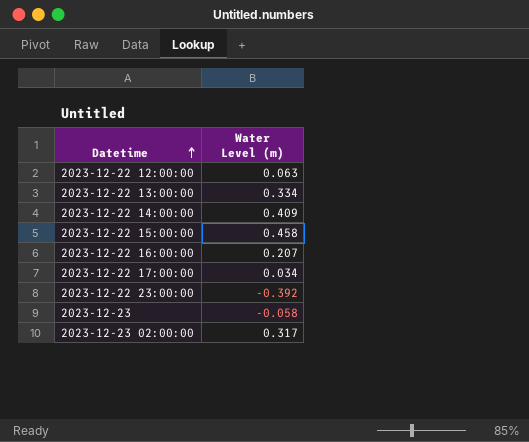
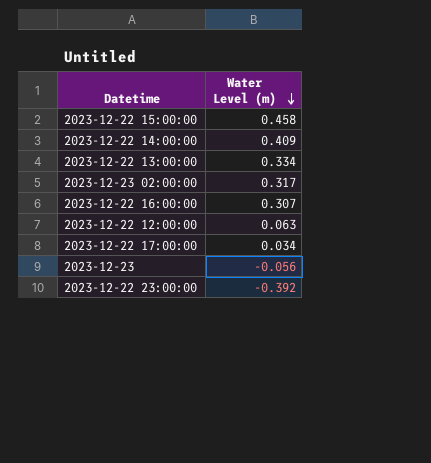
row order: Datetime ascending -> Water Level (m) descending
2023-12-22 16:00:00 | Water Level (m): 0.207 -> 0.307
2023-12-23 | Water Level (m): -0.058 -> -0.056

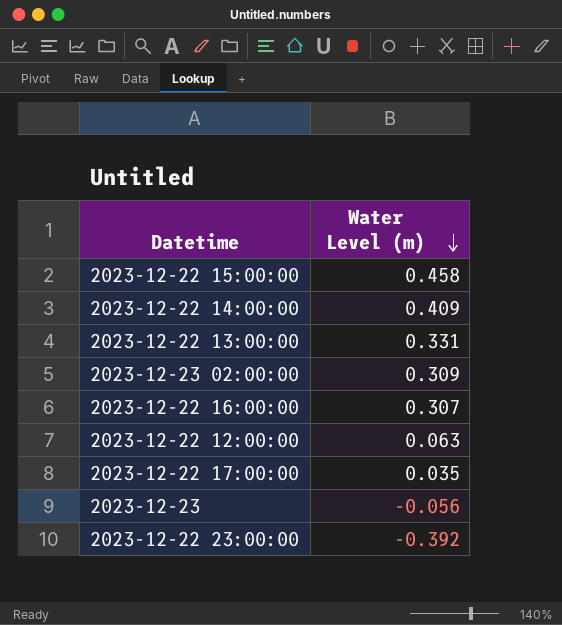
2023-12-22 13:00:00 | Water Level (m): 0.334 -> 0.331
2023-12-23 02:00:00 | Water Level (m): 0.317 -> 0.309
2023-12-22 17:00:00 | Water Level (m): 0.034 -> 0.035

